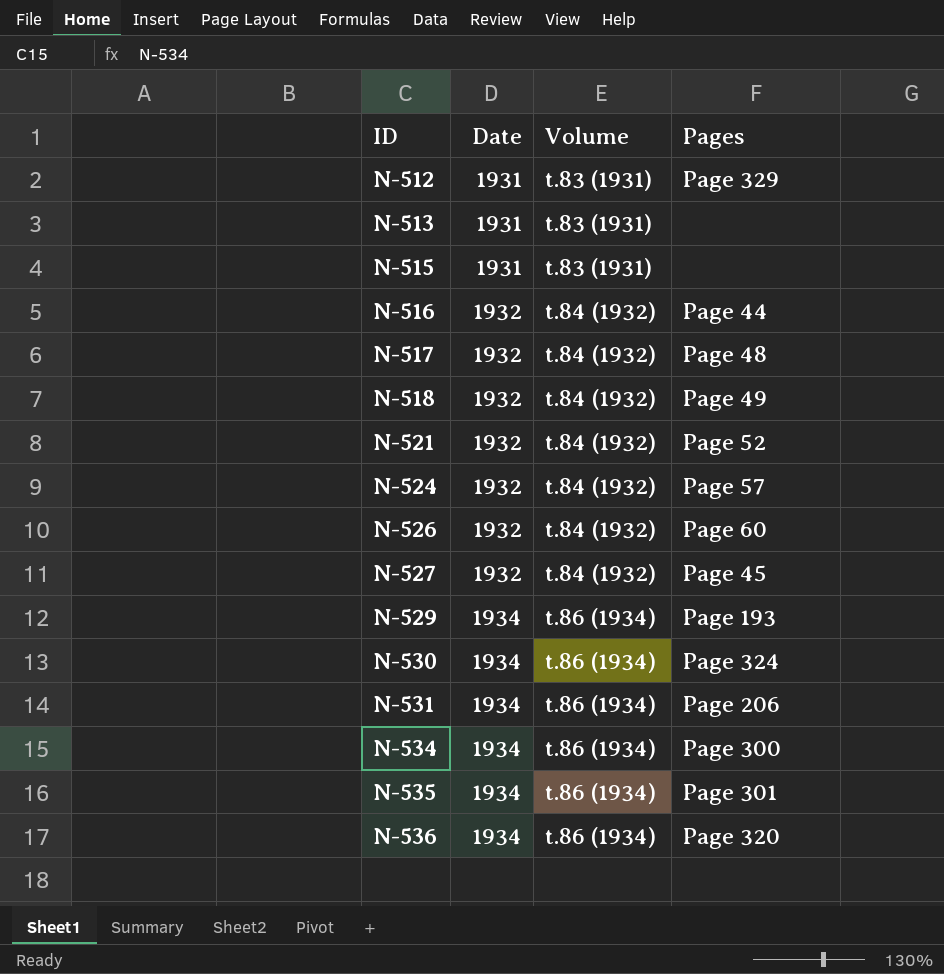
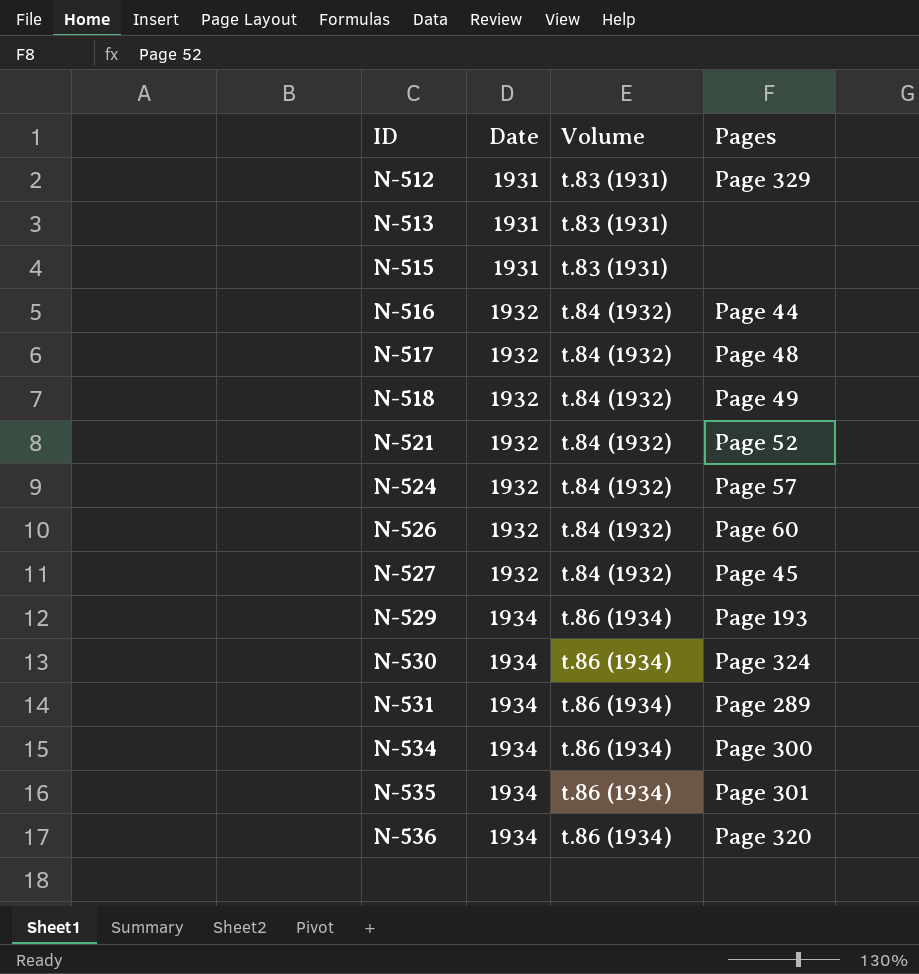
N-531 | Pages: Page 206 -> Page 289

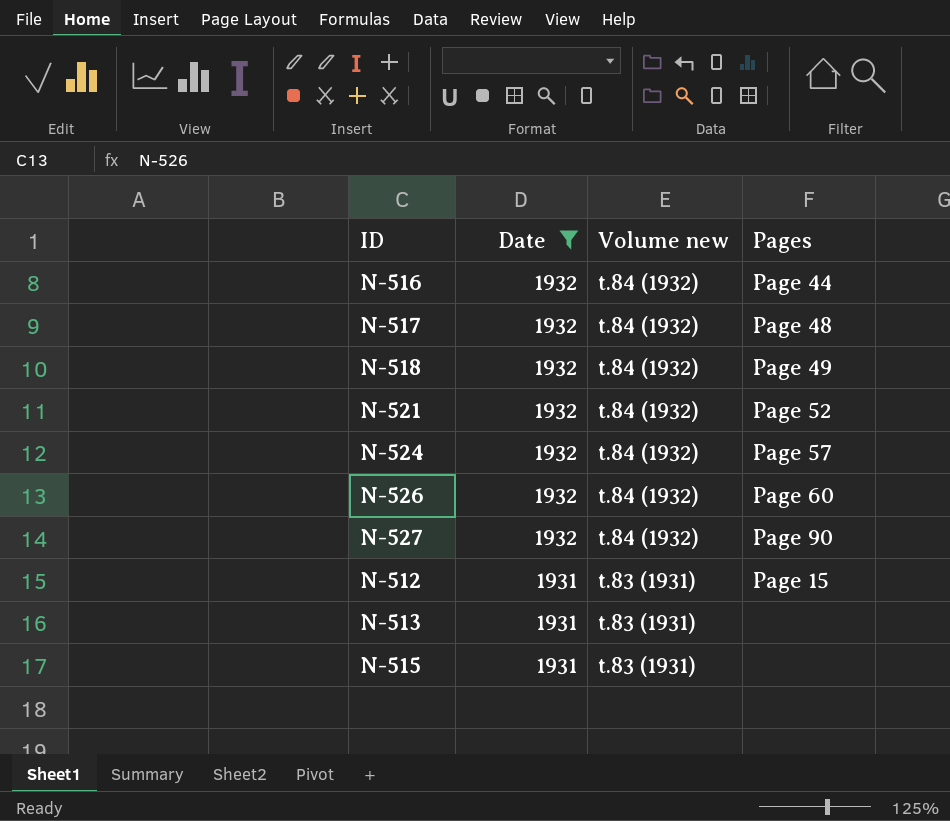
filter: none -> Date != 1934
row order: ID ascending -> Date descending
column name: Volume -> Volume new
N-527 | Pages: Page 45 -> Page 90
N-512 | Pages: Page 329 -> Page 15

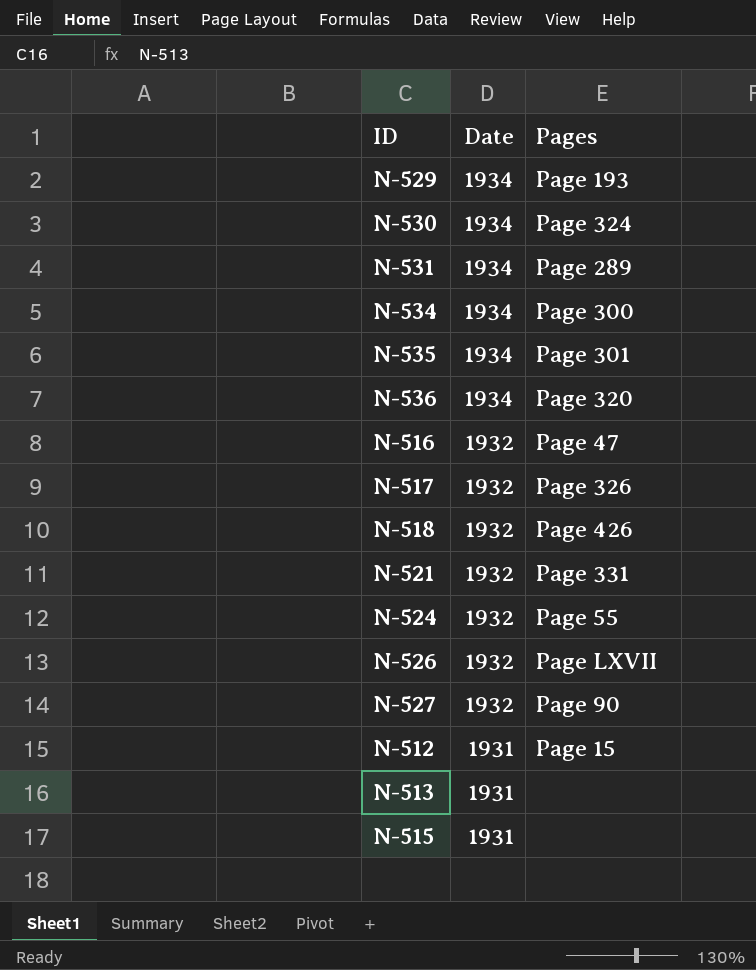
filter: Date != 1934 -> none
column Volume new | position: 3 -> none
N-516 | Pages: Page 44 -> Page 47
N-517 | Pages: Page 48 -> Page 326
N-518 | Pages: Page 49 -> Page 426
N-521 | Pages: Page 52 -> Page 331
N-524 | Pages: Page 57 -> Page 55
N-526 | Pages: Page 60 -> Page LXVII

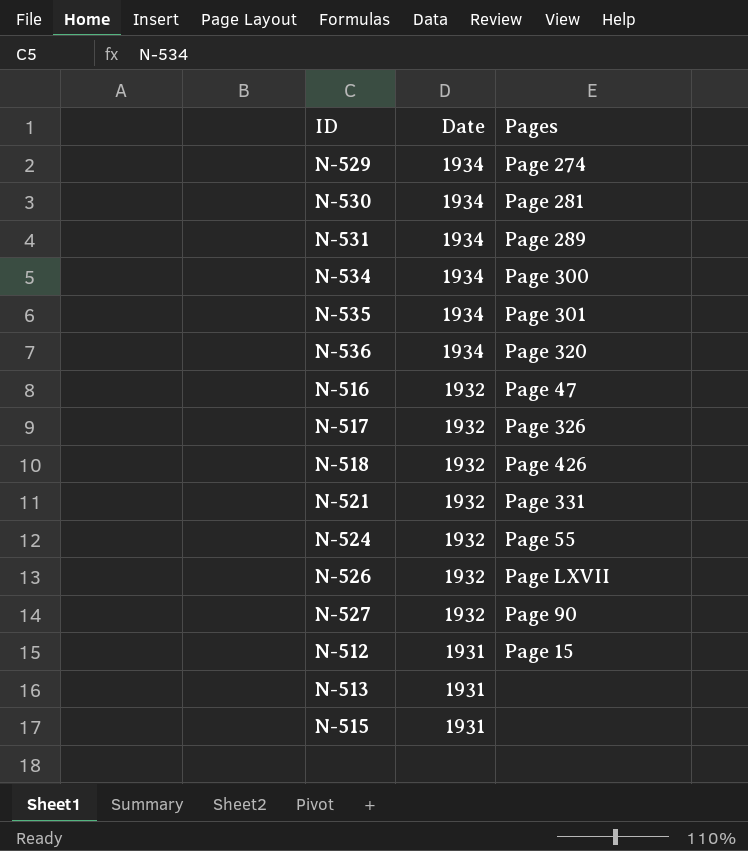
N-529 | Pages: Page 193 -> Page 274
N-530 | Pages: Page 324 -> Page 281

